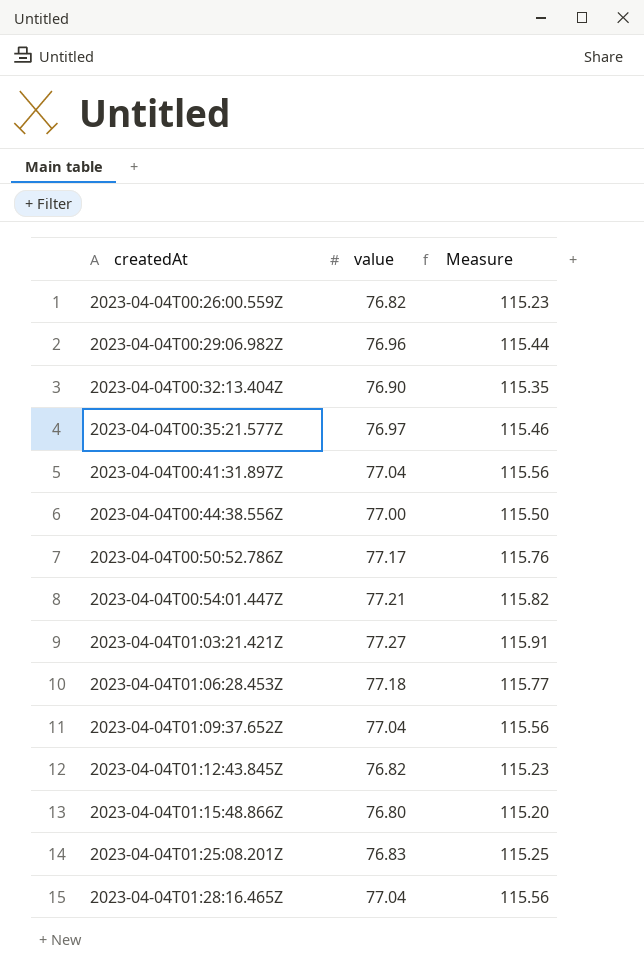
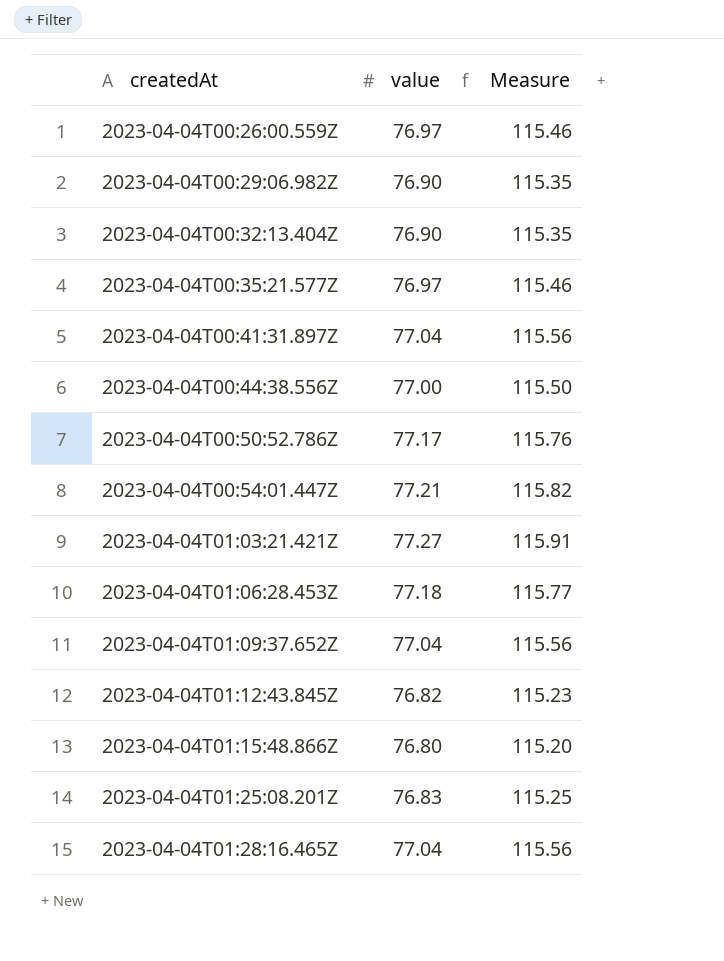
2023-04-04T00:26:00.559Z | value: 76.82 -> 76.97
2023-04-04T00:26:00.559Z | Measure: 115.23 -> 115.46
2023-04-04T00:29:06.982Z | value: 76.96 -> 76.90
2023-04-04T00:29:06.982Z | Measure: 115.44 -> 115.35

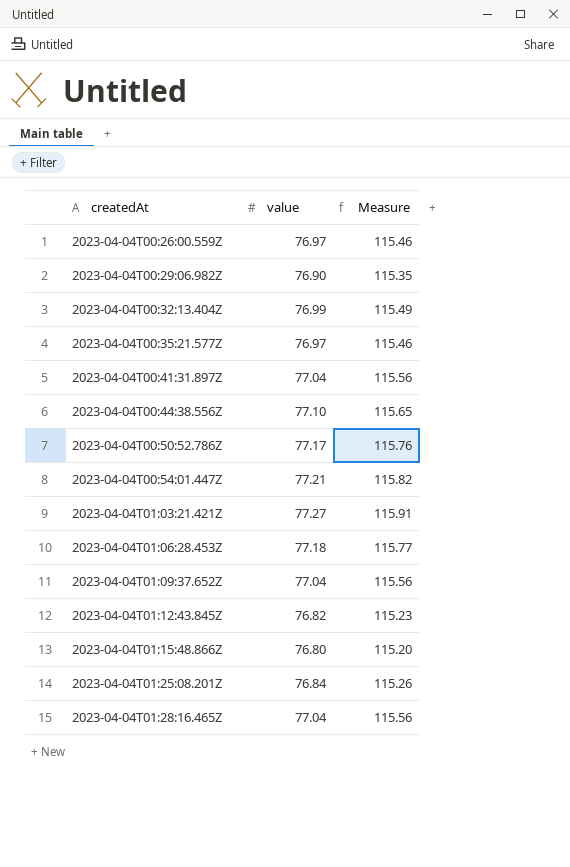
2023-04-04T00:32:13.404Z | value: 76.90 -> 76.99
2023-04-04T00:32:13.404Z | Measure: 115.35 -> 115.49
2023-04-04T00:44:38.556Z | value: 77.00 -> 77.10
2023-04-04T00:44:38.556Z | Measure: 115.50 -> 115.65
2023-04-04T01:25:08.201Z | value: 76.83 -> 76.84
2023-04-04T01:25:08.201Z | Measure: 115.25 -> 115.26

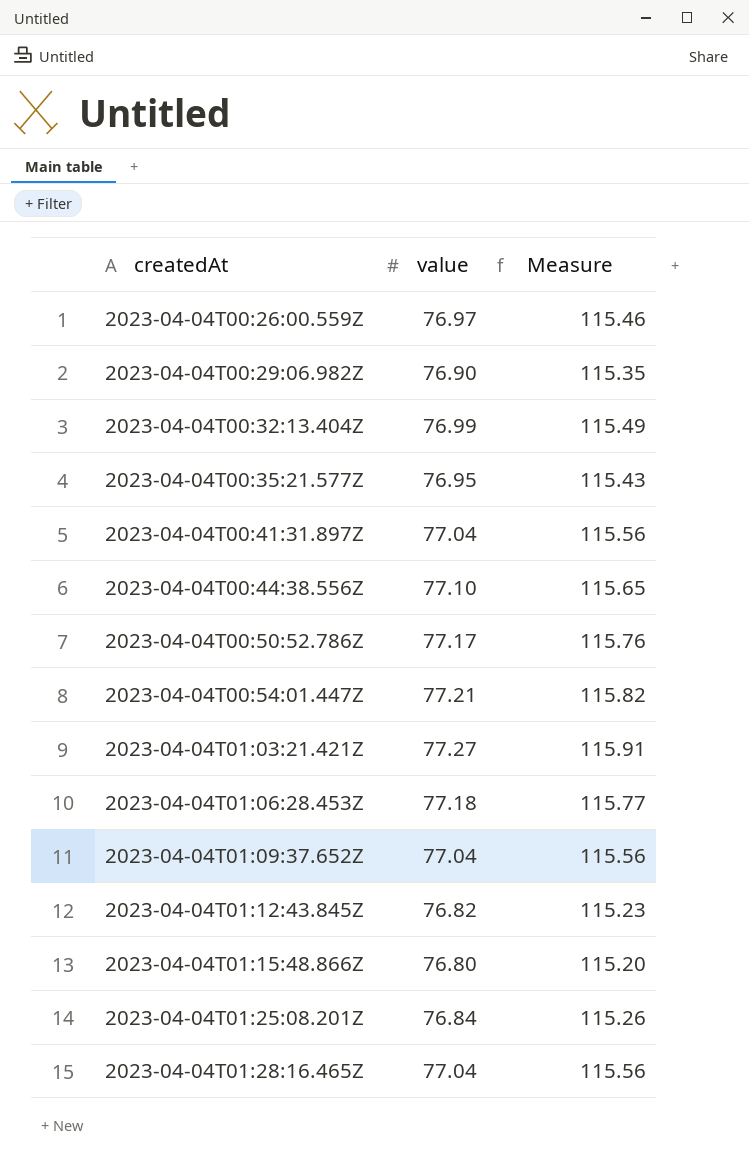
2023-04-04T00:35:21.577Z | value: 76.97 -> 76.95
2023-04-04T00:35:21.577Z | Measure: 115.46 -> 115.43

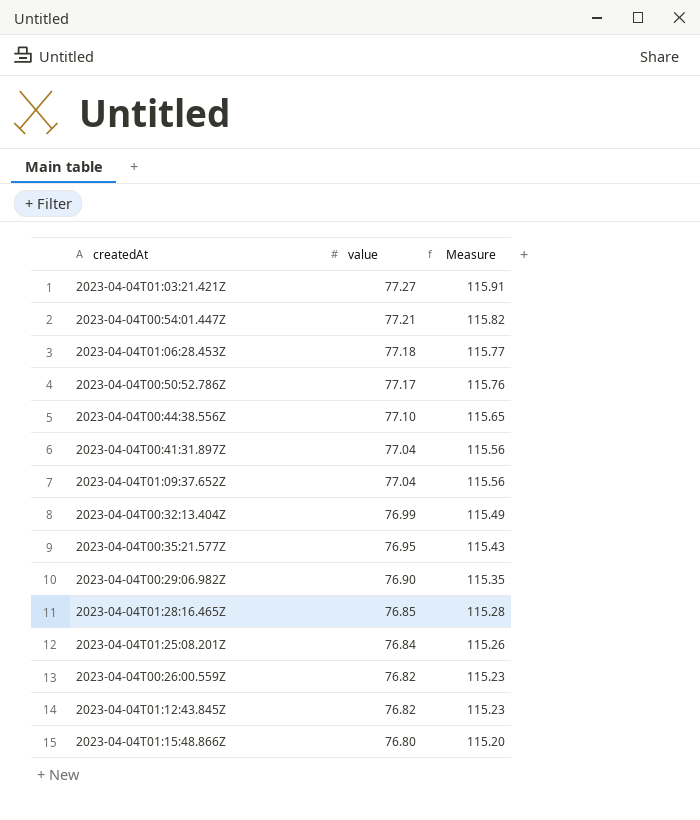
row order: createdAt ascending -> value descending
2023-04-04T01:28:16.465Z | value: 77.04 -> 76.85
2023-04-04T01:28:16.465Z | Measure: 115.56 -> 115.28
2023-04-04T00:26:00.559Z | value: 76.97 -> 76.82
2023-04-04T00:26:00.559Z | Measure: 115.46 -> 115.23

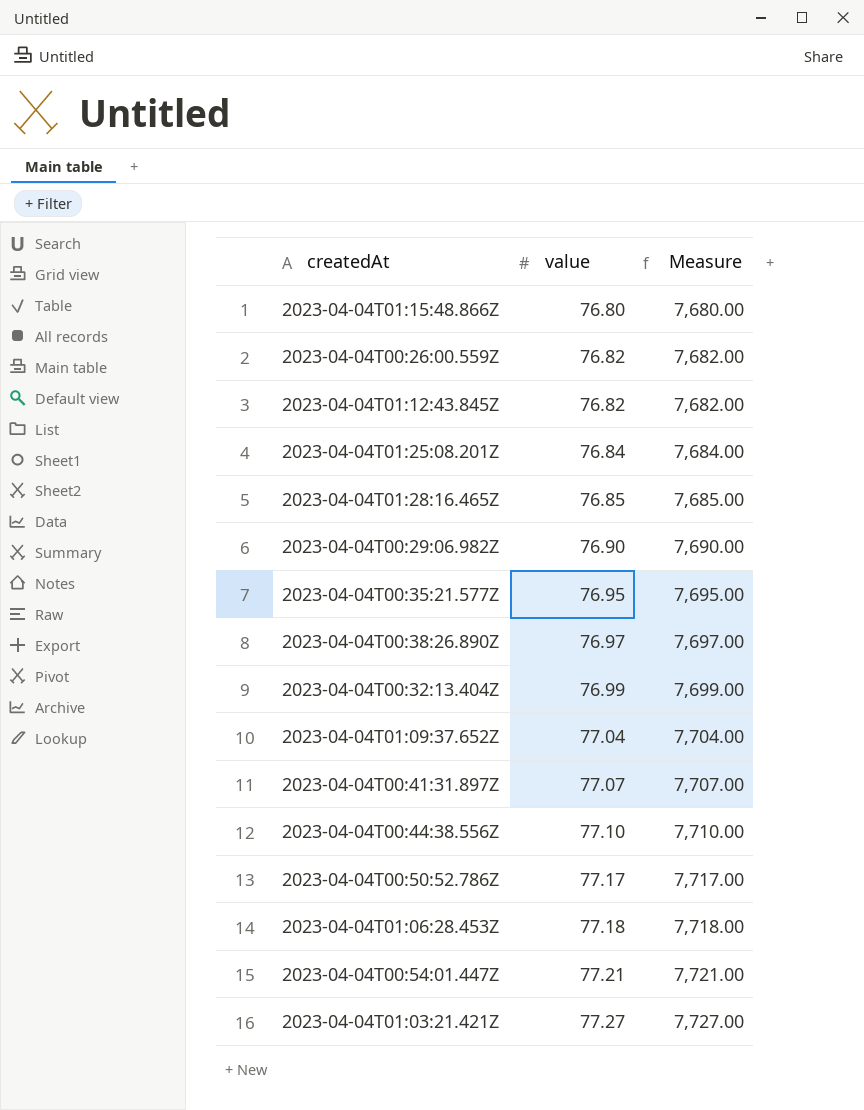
row order: value descending -> value ascending
column Measure | formula: [value] * 1.5 -> [value] * 100
row 2023-04-04T00:38:26.890Z: none -> 76.97 | 7,697.00
2023-04-04T00:41:31.897Z | value: 77.04 -> 77.07

